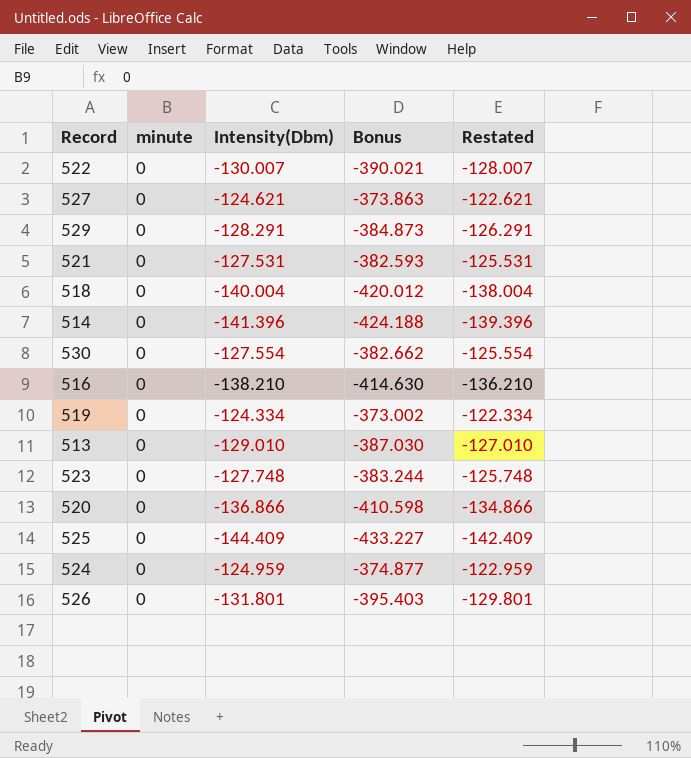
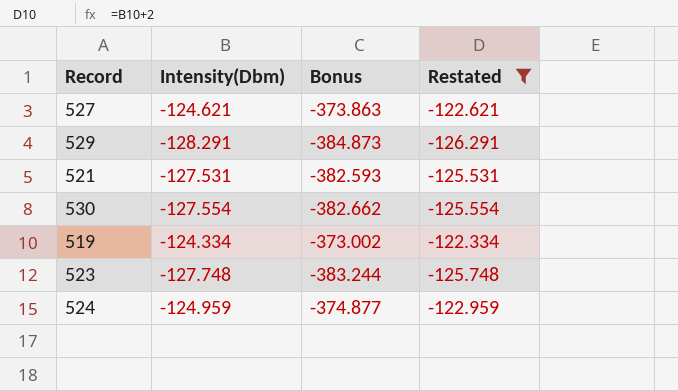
filter: none -> Restated >= -126.291
column minute | position: 2 -> none

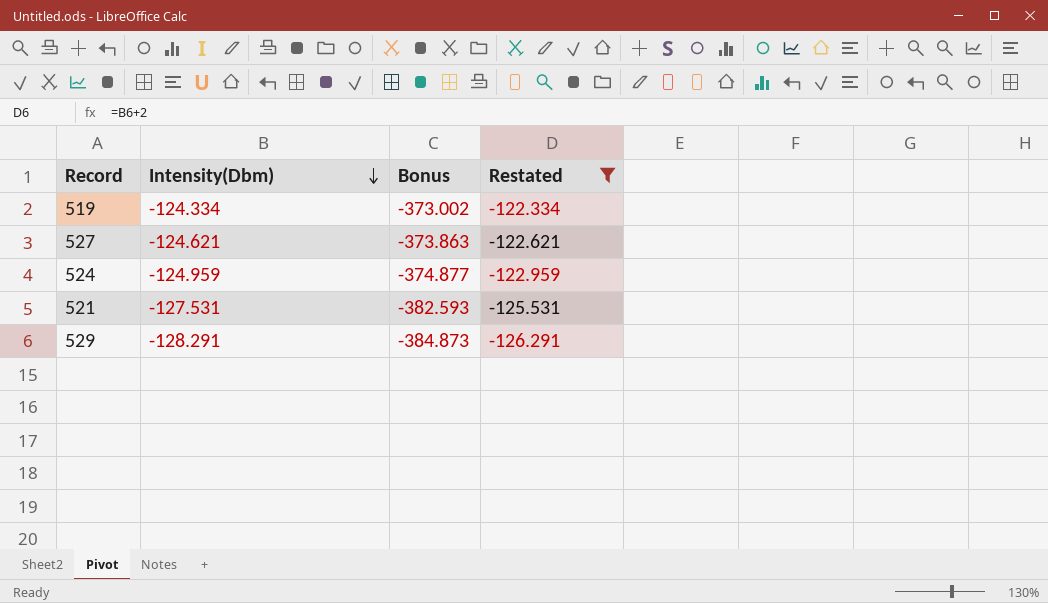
row order: none -> Intensity(Dbm) descending
row 530: -127.554 | -382.662 | -125.554 -> none
row 523: -127.748 | -383.244 | -125.748 -> none

